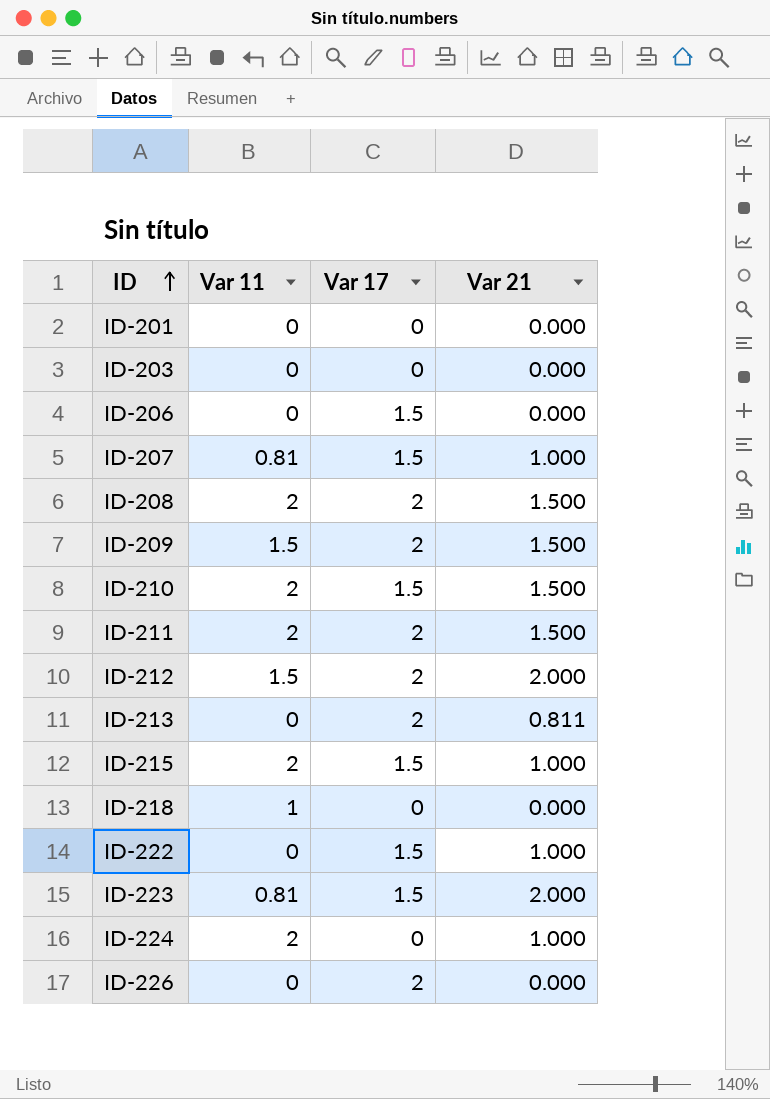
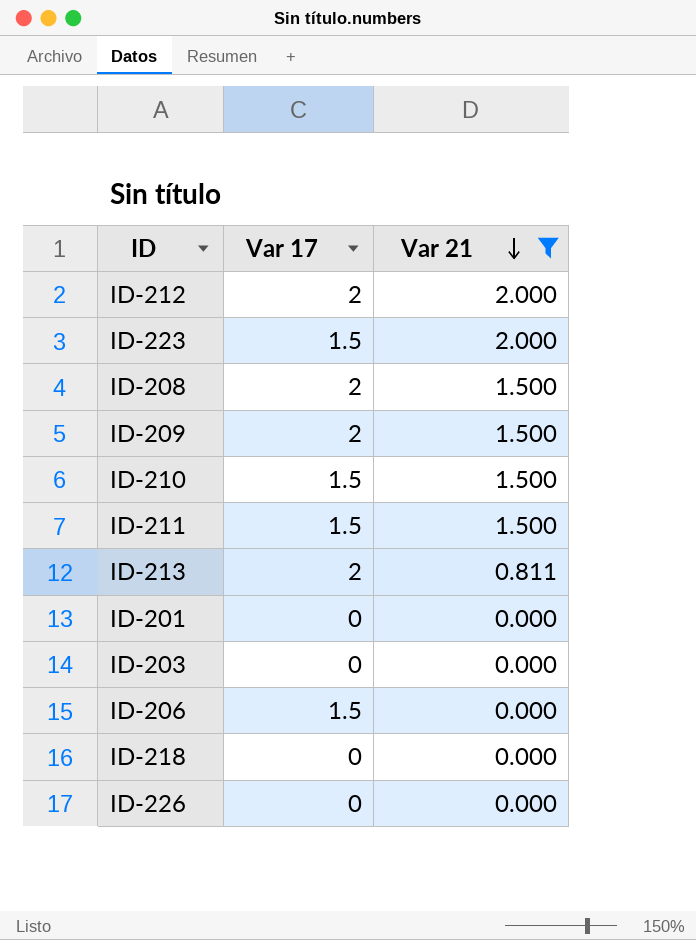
filter: none -> Var 21 != 1.000
row order: ID ascending -> Var 21 descending
column Var 11 | position: 2 -> none
ID-211 | Var 17: 2 -> 1.5
ID-226 | Var 17: 2 -> 0

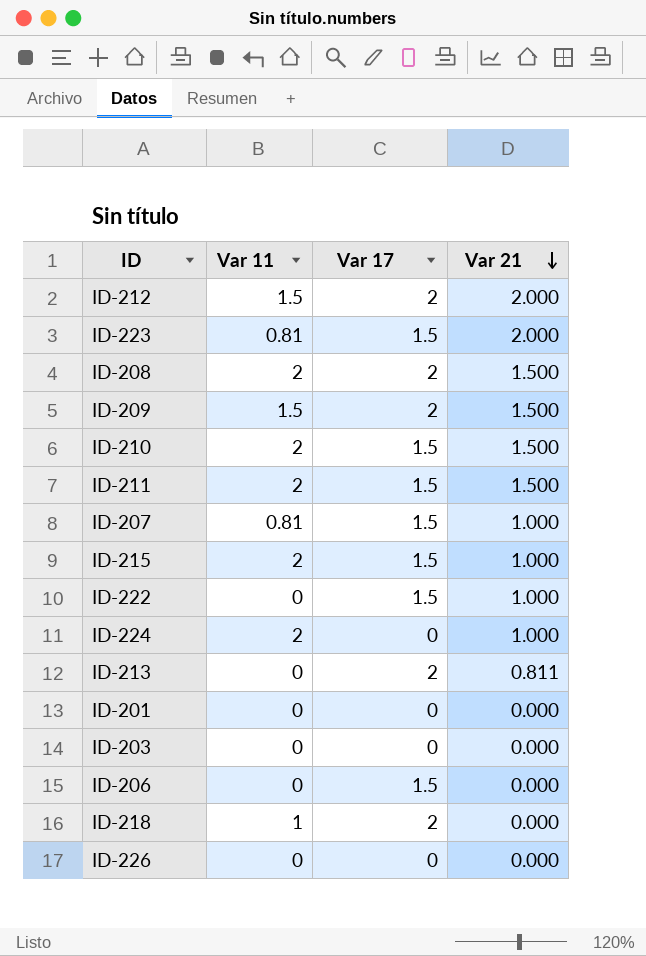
filter: Var 21 != 1.000 -> none
column Var 11 | position: none -> 2
ID-218 | Var 17: 0 -> 2

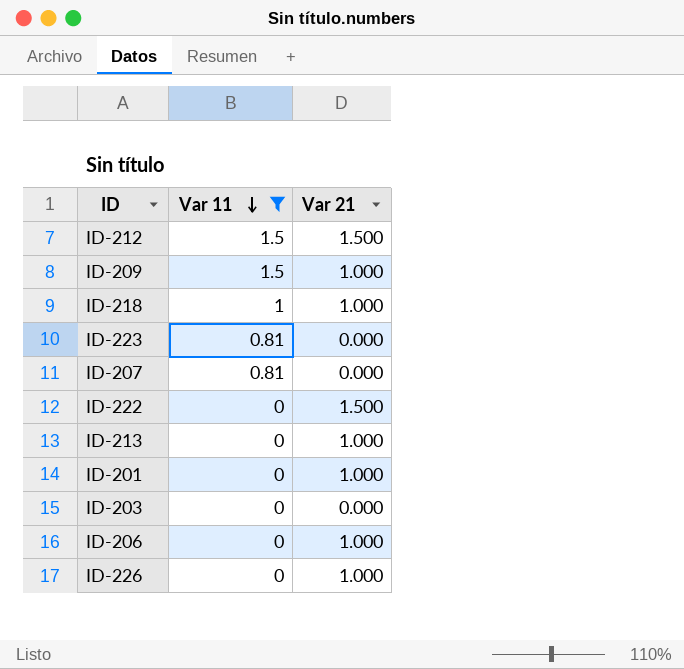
filter: none -> Var 11 != 2
row order: Var 21 descending -> Var 11 descending
column Var 17 | position: 3 -> none
ID-212 | Var 21: 2.000 -> 1.500
ID-209 | Var 21: 1.500 -> 1.000
ID-218 | Var 21: 0.000 -> 1.000
ID-223 | Var 21: 2.000 -> 0.000
ID-207 | Var 21: 1.000 -> 0.000
ID-222 | Var 21: 1.000 -> 1.500
ID-213 | Var 21: 0.811 -> 1.000
ID-201 | Var 21: 0.000 -> 1.000
ID-206 | Var 21: 0.000 -> 1.000
ID-226 | Var 21: 0.000 -> 1.000

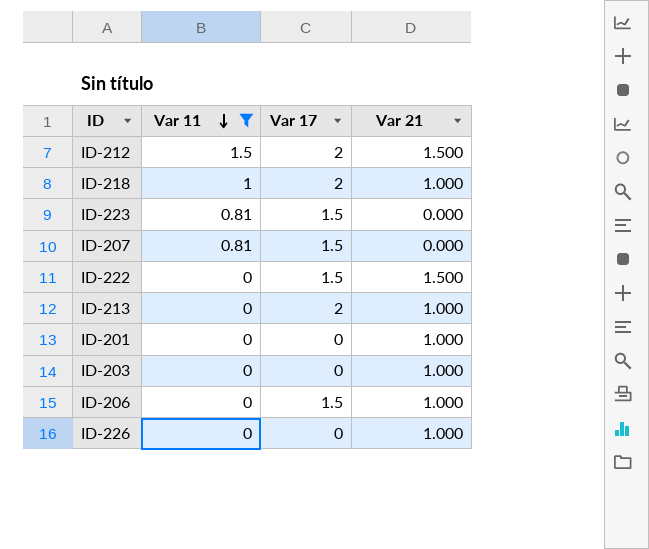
column Var 17 | position: none -> 3
row ID-209: 1.5 | 1.000 -> none
ID-203 | Var 21: 0.000 -> 1.000

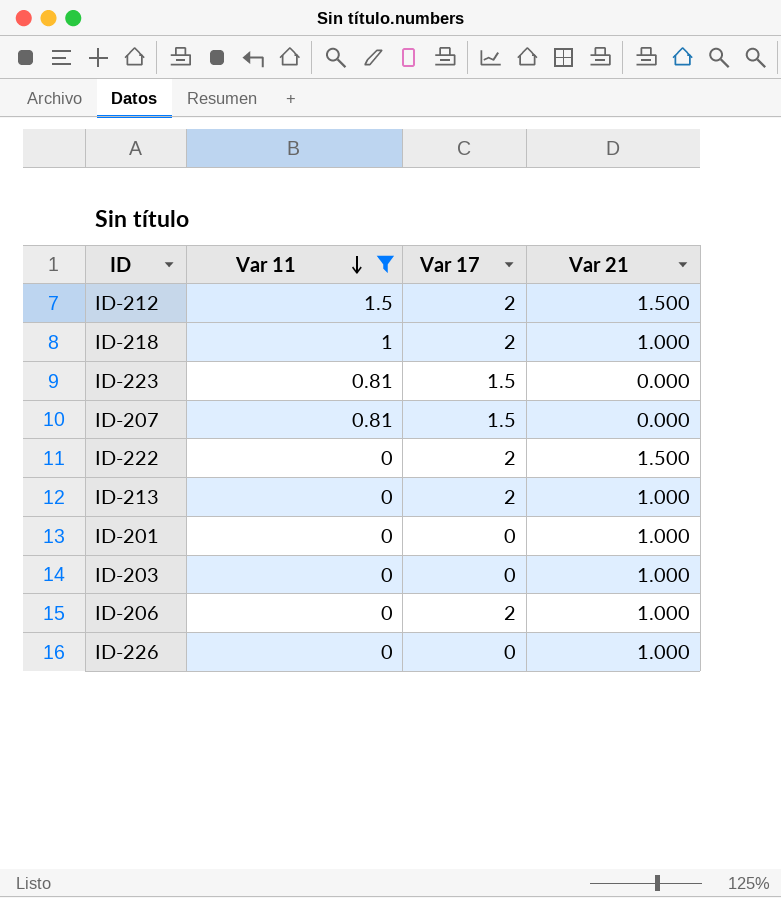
ID-222 | Var 17: 1.5 -> 2
ID-206 | Var 17: 1.5 -> 2

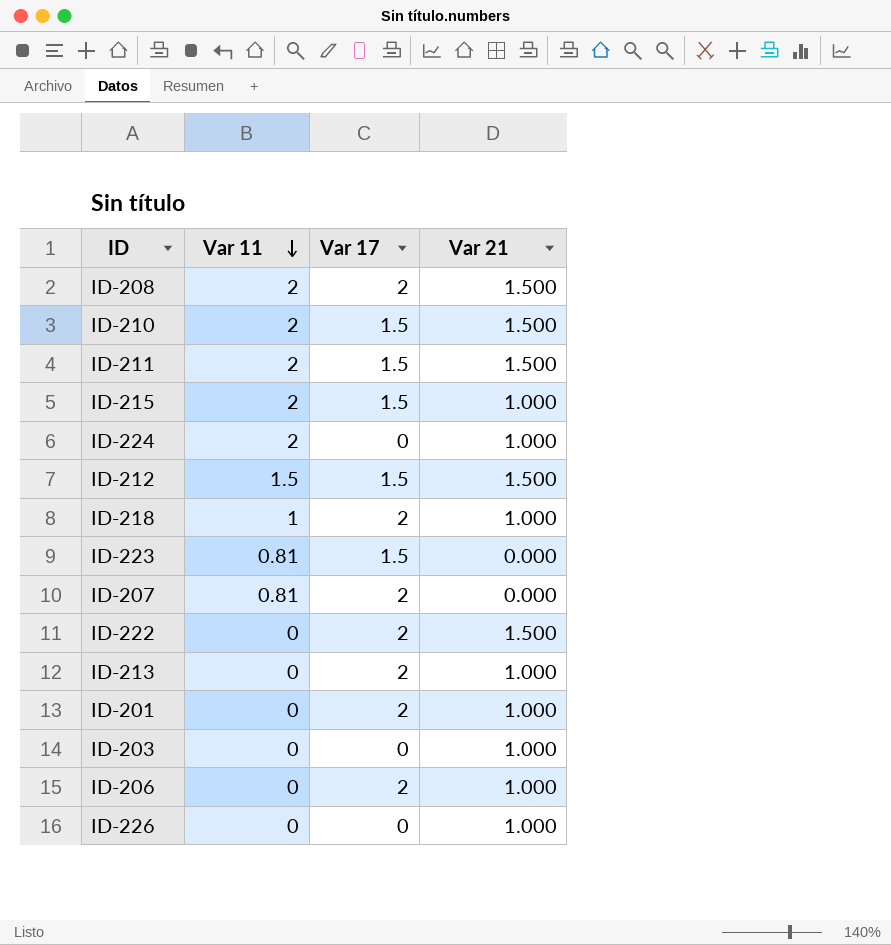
filter: Var 11 != 2 -> none
ID-212 | Var 17: 2 -> 1.5
ID-207 | Var 17: 1.5 -> 2
ID-201 | Var 17: 0 -> 2

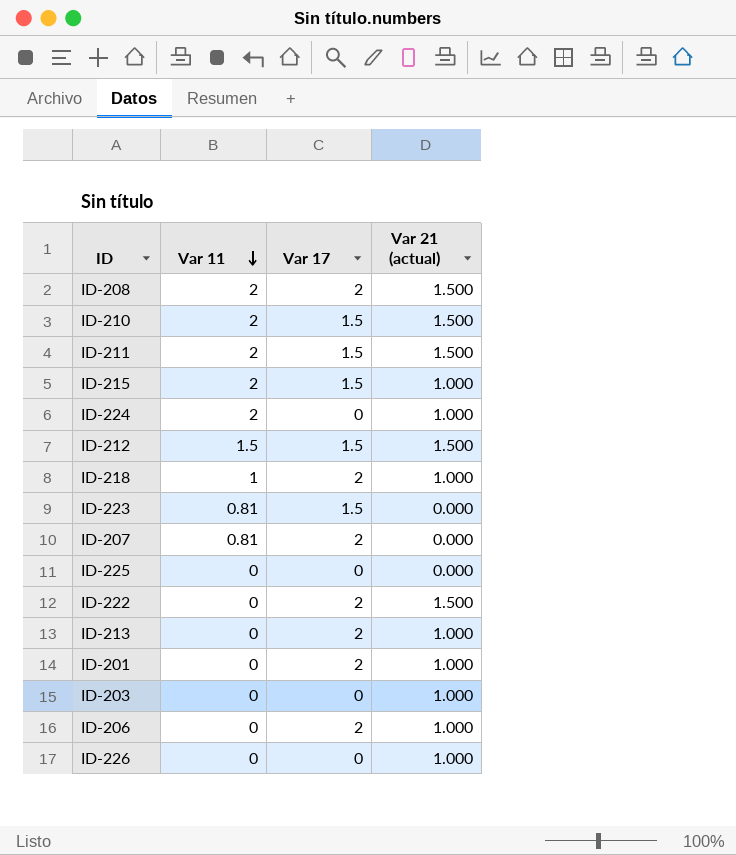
column name: Var 21 -> Var 21 (actual)
row ID-225: none -> 0 | 0 | 0.000

